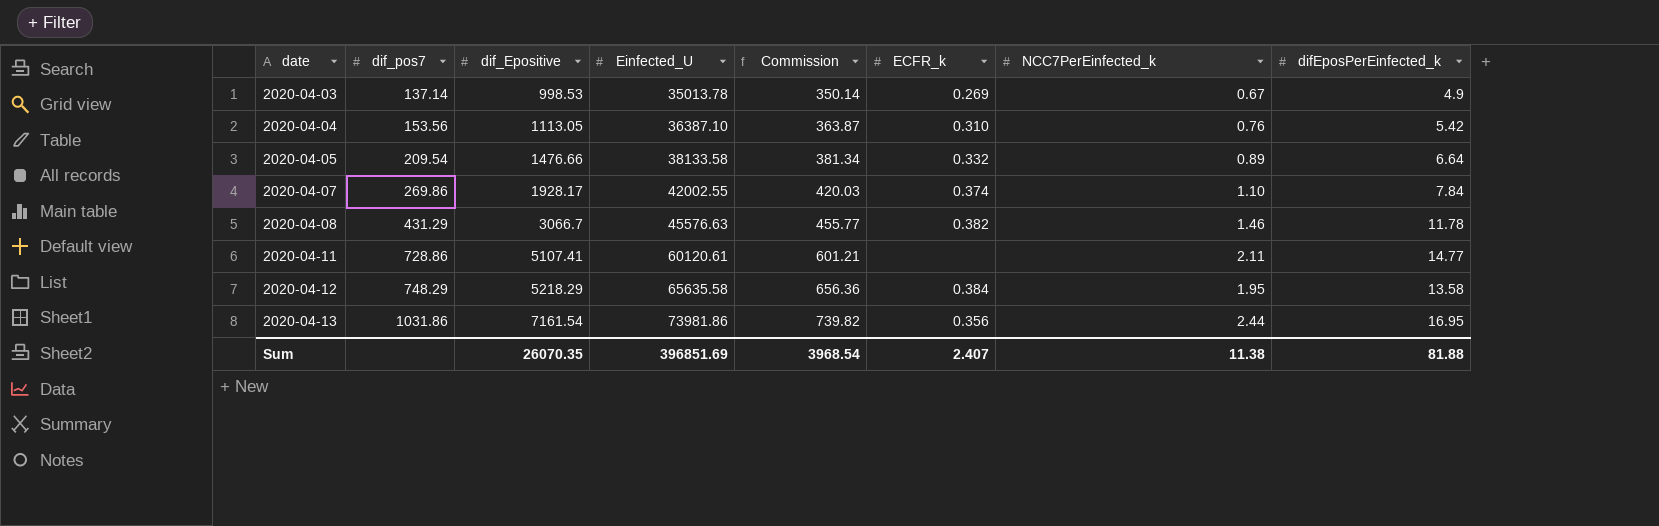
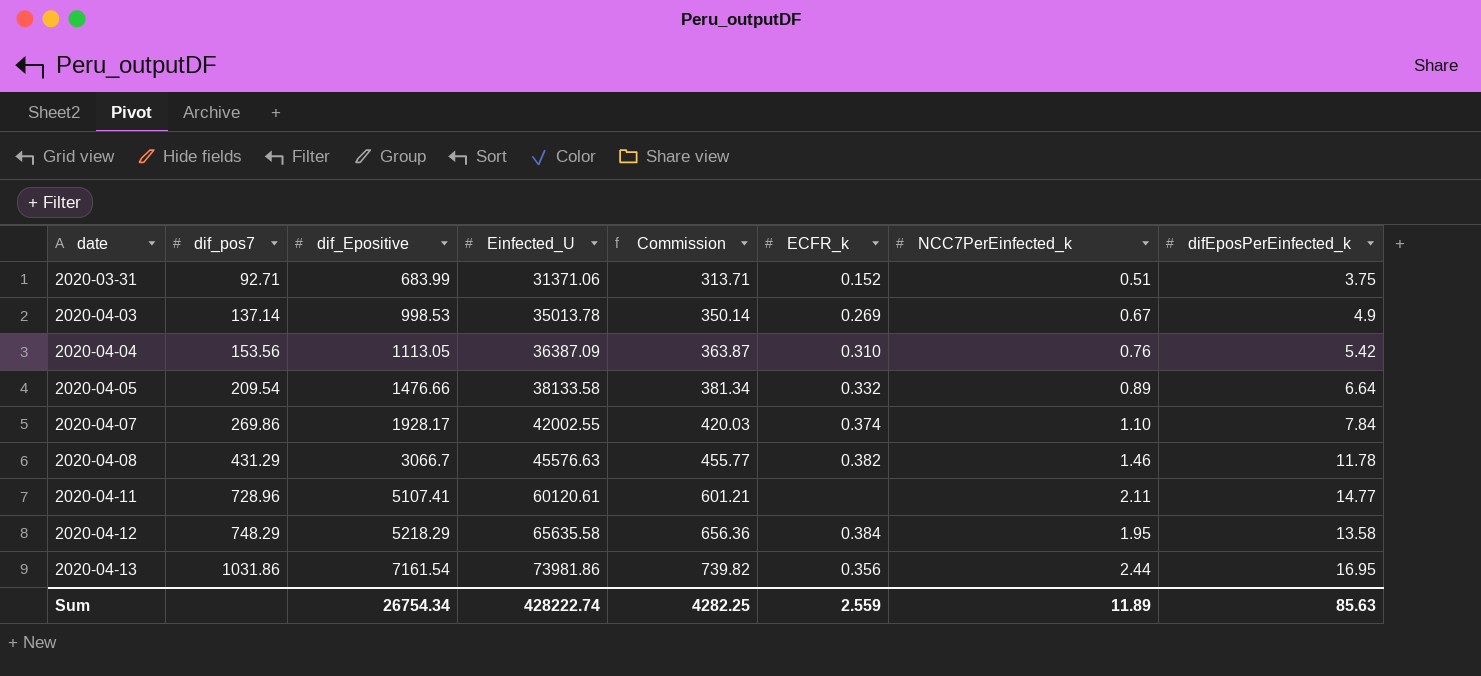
row 2020-03-31: none -> 92.71 | 683.99 | 31371.06 | 313.71 | 0.152 | 0.51 | 3.75
2020-04-04 | Einfected_U: 36387.10 -> 36387.09
2020-04-11 | dif_pos7: 728.86 -> 728.96
Sum | dif_Epositive: 26070.35 -> 26754.34
Sum | Einfected_U: 396851.69 -> 428222.74
Sum | Commission: 3968.54 -> 4282.25
Sum | ECFR_k: 2.407 -> 2.559
Sum | NCC7PerEinfected_k: 11.38 -> 11.89
Sum | difEposPerEinfected_k: 81.88 -> 85.63

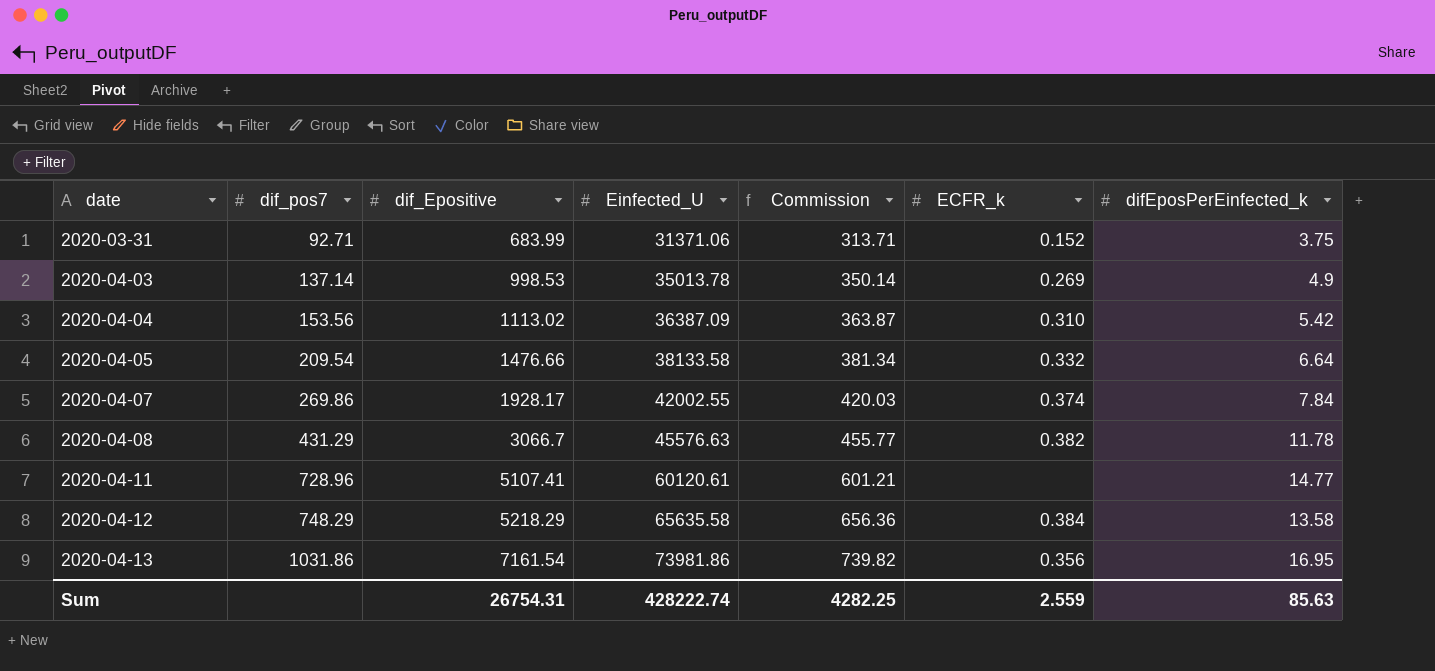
column NCC7PerEinfected_k | position: 7 -> none
2020-04-04 | dif_Epositive: 1113.05 -> 1113.02
Sum | dif_Epositive: 26754.34 -> 26754.31

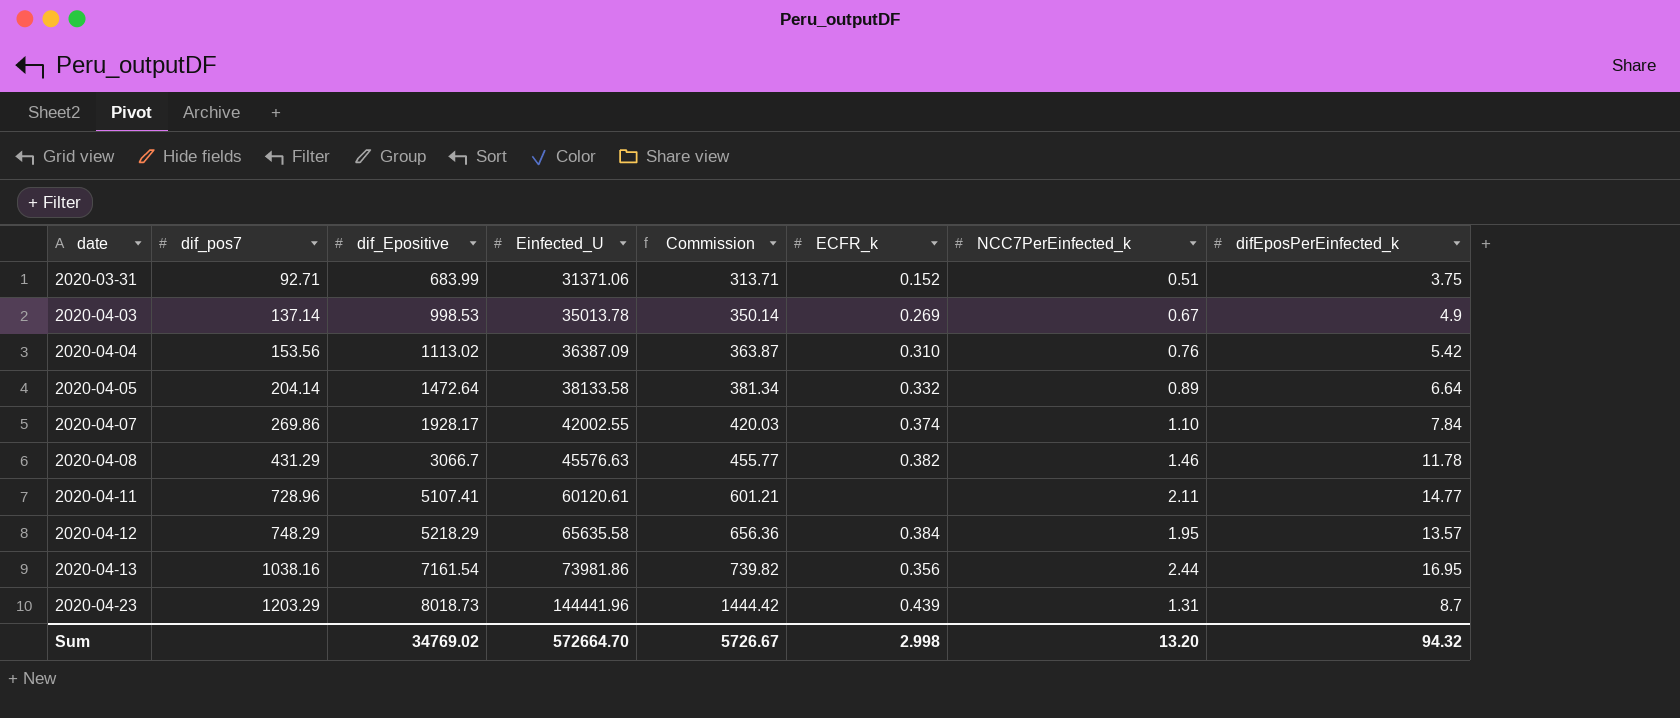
column NCC7PerEinfected_k | position: none -> 7
2020-04-05 | dif_pos7: 209.54 -> 204.14
2020-04-05 | dif_Epositive: 1476.66 -> 1472.64
2020-04-12 | difEposPerEinfected_k: 13.58 -> 13.57
2020-04-13 | dif_pos7: 1031.86 -> 1038.16
row 2020-04-23: none -> 1203.29 | 8018.73 | 144441.96 | 1444.42 | 0.439 | 1.31 | 8.7
Sum | dif_Epositive: 26754.31 -> 34769.02
Sum | Einfected_U: 428222.74 -> 572664.70
Sum | Commission: 4282.25 -> 5726.67
Sum | ECFR_k: 2.559 -> 2.998
Sum | difEposPerEinfected_k: 85.63 -> 94.32

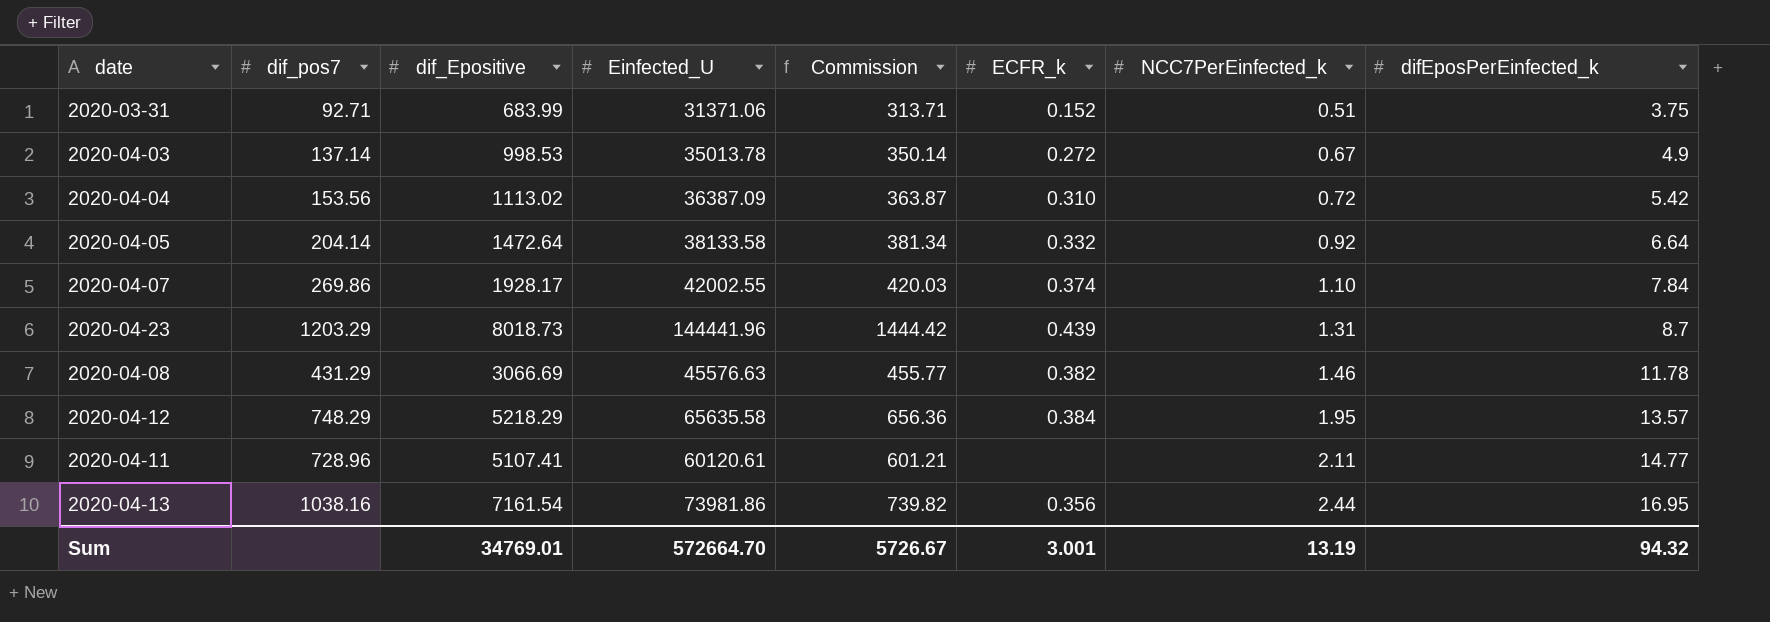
row order: date ascending -> NCC7PerEinfected_k ascending
2020-04-03 | ECFR_k: 0.269 -> 0.272
2020-04-04 | NCC7PerEinfected_k: 0.76 -> 0.72
2020-04-05 | NCC7PerEinfected_k: 0.89 -> 0.92
2020-04-08 | dif_Epositive: 3066.7 -> 3066.69
Sum | dif_Epositive: 34769.02 -> 34769.01
Sum | ECFR_k: 2.998 -> 3.001
Sum | NCC7PerEinfected_k: 13.20 -> 13.19

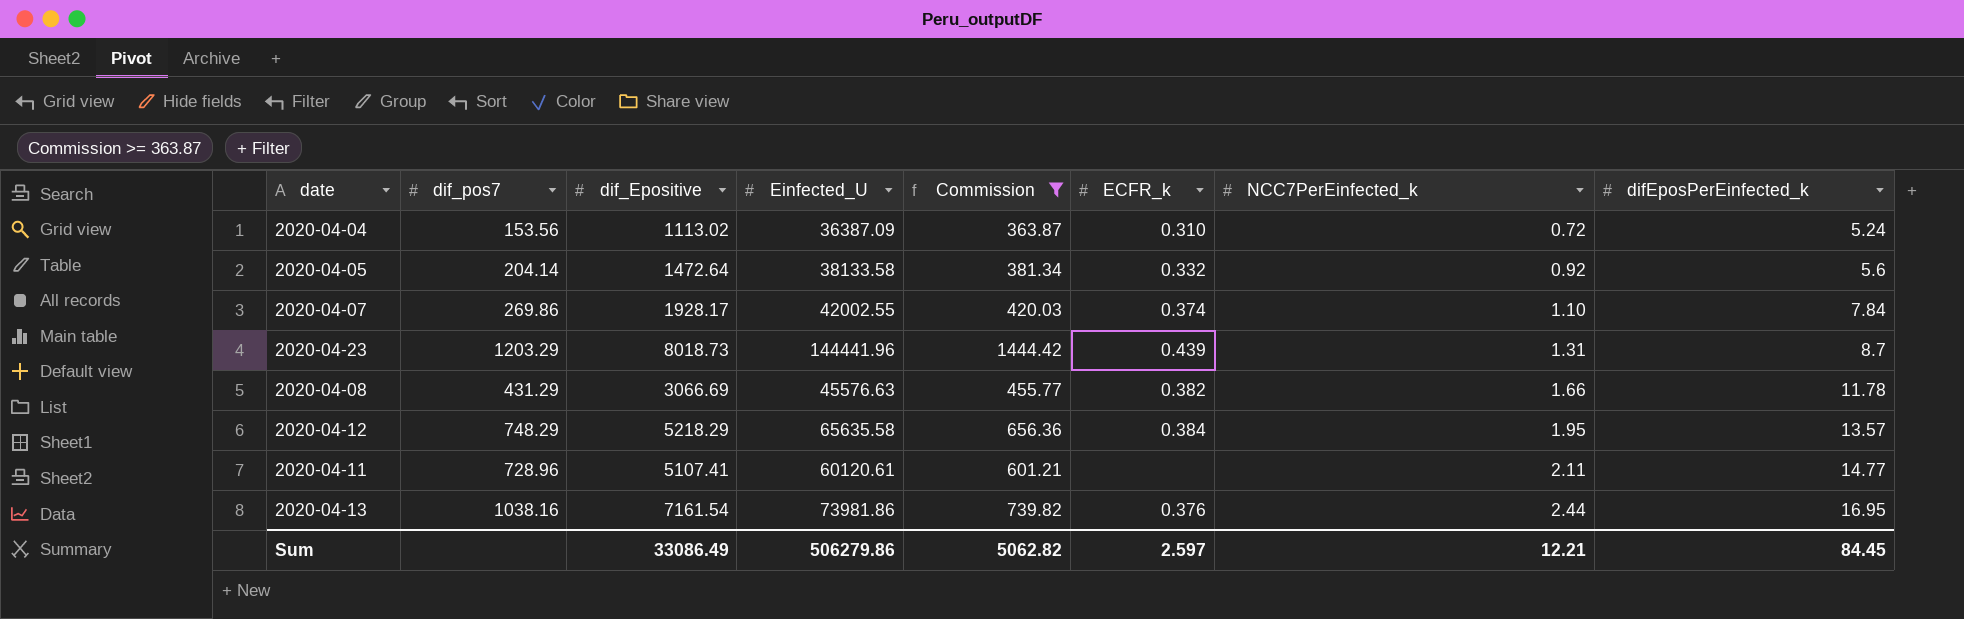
filter: none -> Commission >= 363.87
2020-04-04 | difEposPerEinfected_k: 5.42 -> 5.24
2020-04-05 | difEposPerEinfected_k: 6.64 -> 5.6
2020-04-08 | NCC7PerEinfected_k: 1.46 -> 1.66
2020-04-13 | ECFR_k: 0.356 -> 0.376
Sum | dif_Epositive: 34769.01 -> 33086.49
Sum | Einfected_U: 572664.70 -> 506279.86
Sum | Commission: 5726.67 -> 5062.82
Sum | ECFR_k: 3.001 -> 2.597
Sum | NCC7PerEinfected_k: 13.19 -> 12.21
Sum | difEposPerEinfected_k: 94.32 -> 84.45

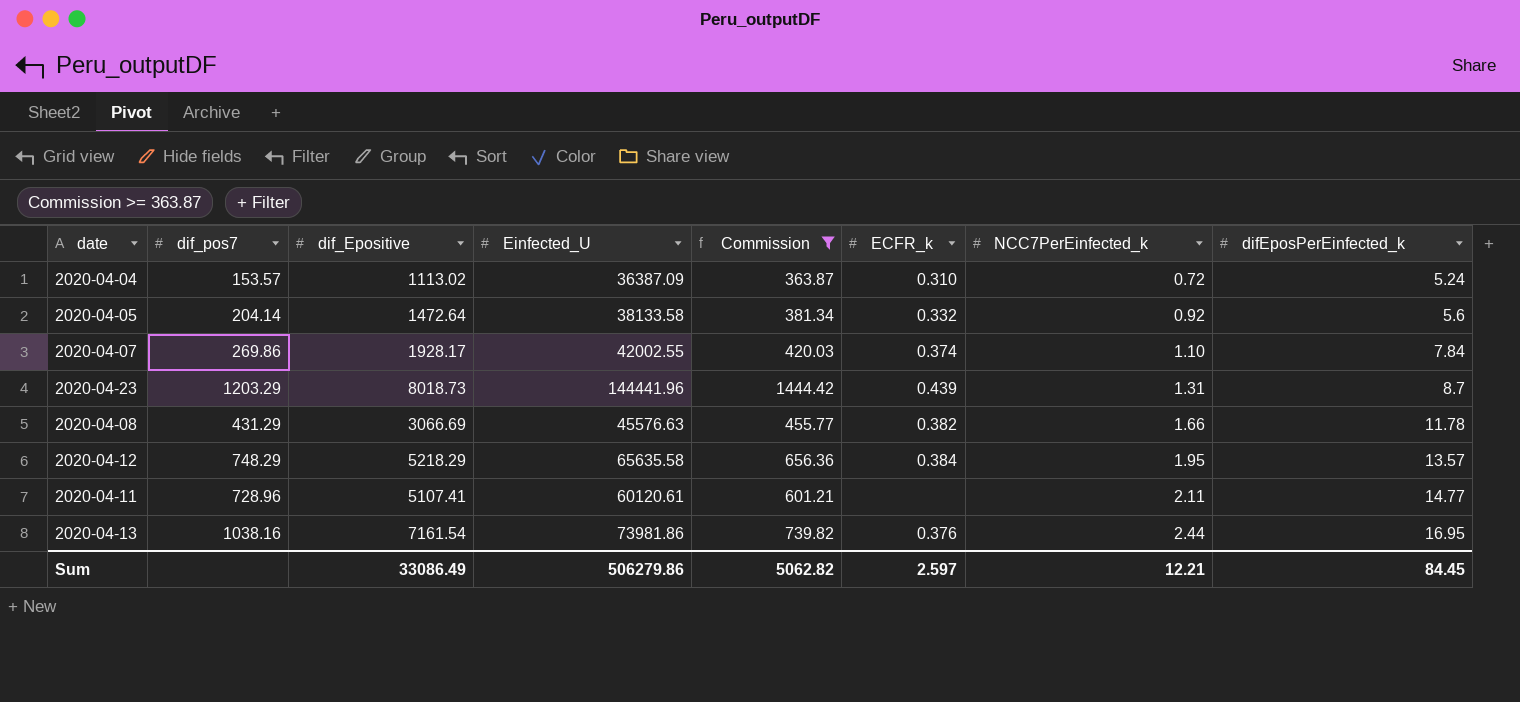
2020-04-04 | dif_pos7: 153.56 -> 153.57

